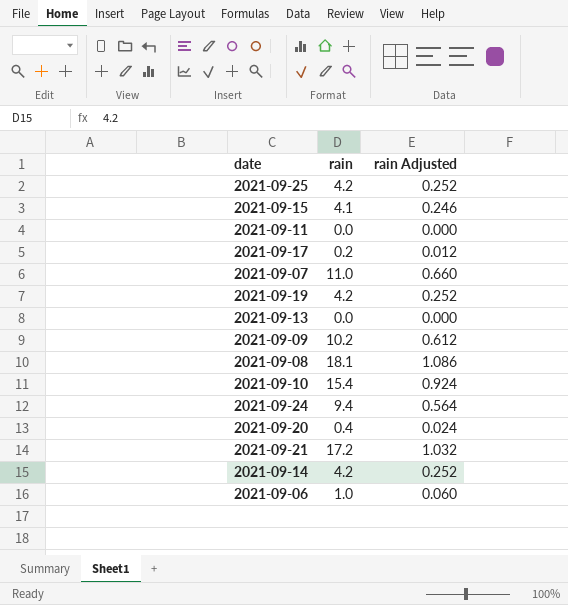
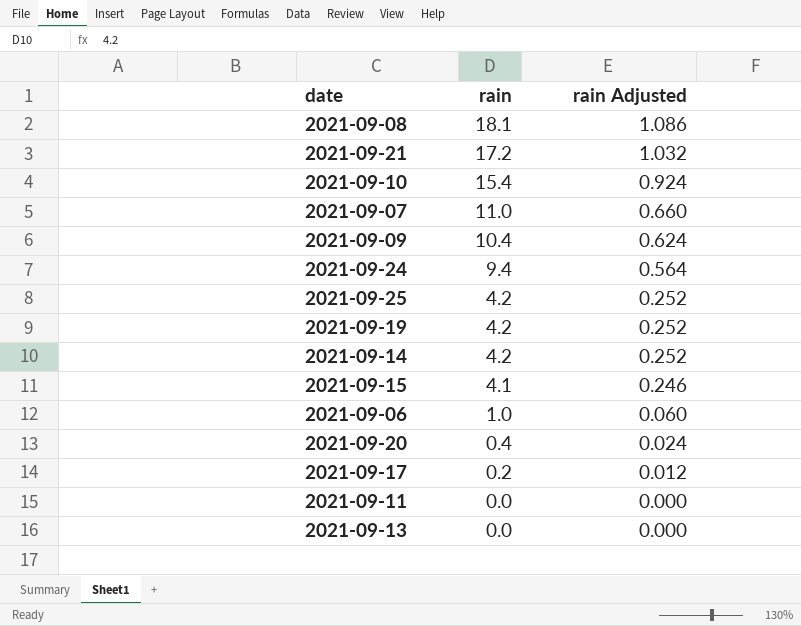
row order: none -> rain descending
2021-09-09 | rain: 10.2 -> 10.4
2021-09-09 | rain Adjusted: 0.612 -> 0.624

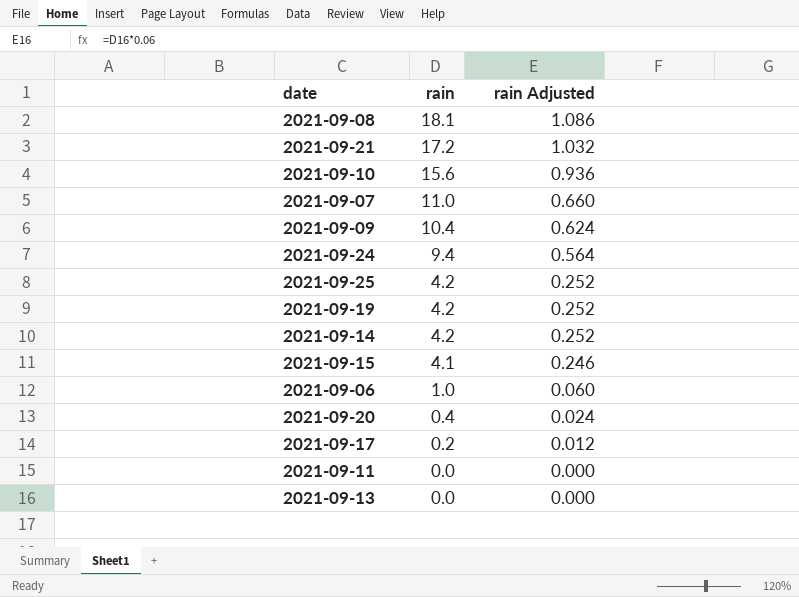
2021-09-10 | rain: 15.4 -> 15.6
2021-09-10 | rain Adjusted: 0.924 -> 0.936

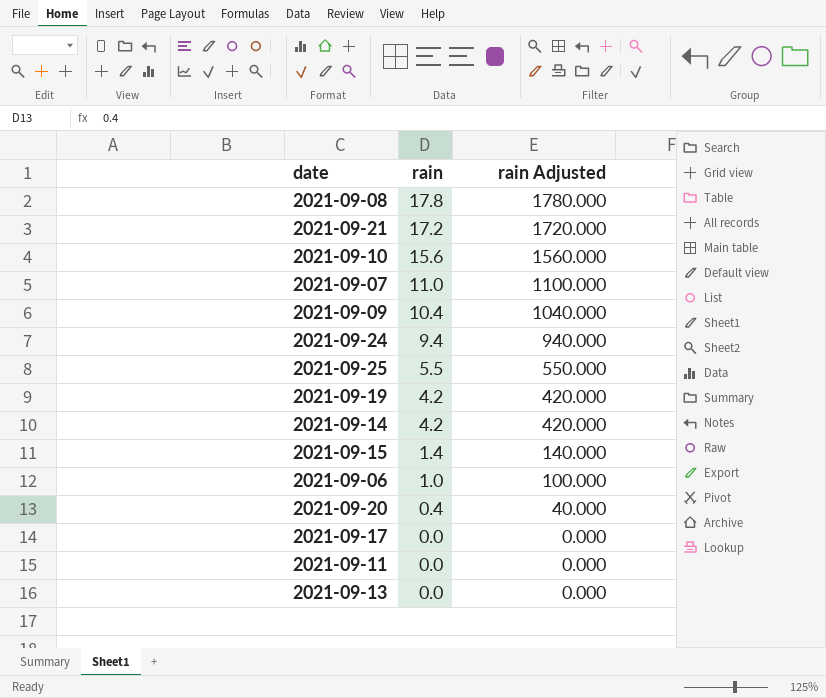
column rain Adjusted | formula: [rain] * 0.06 -> [rain] * 100
2021-09-08 | rain: 18.1 -> 17.8
2021-09-25 | rain: 4.2 -> 5.5
2021-09-15 | rain: 4.1 -> 1.4
2021-09-17 | rain: 0.2 -> 0.0

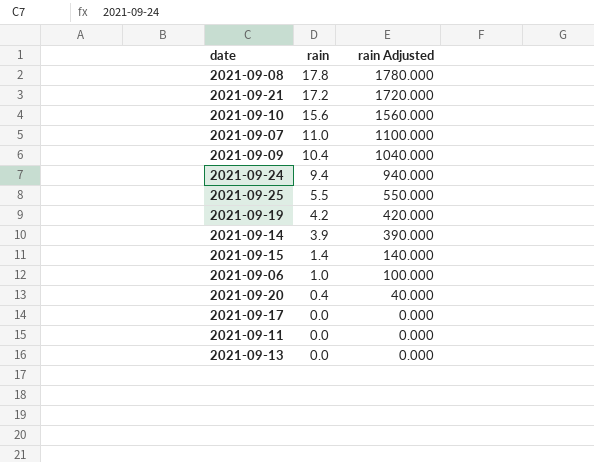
2021-09-14 | rain: 4.2 -> 3.9
2021-09-14 | rain Adjusted: 420.000 -> 390.000

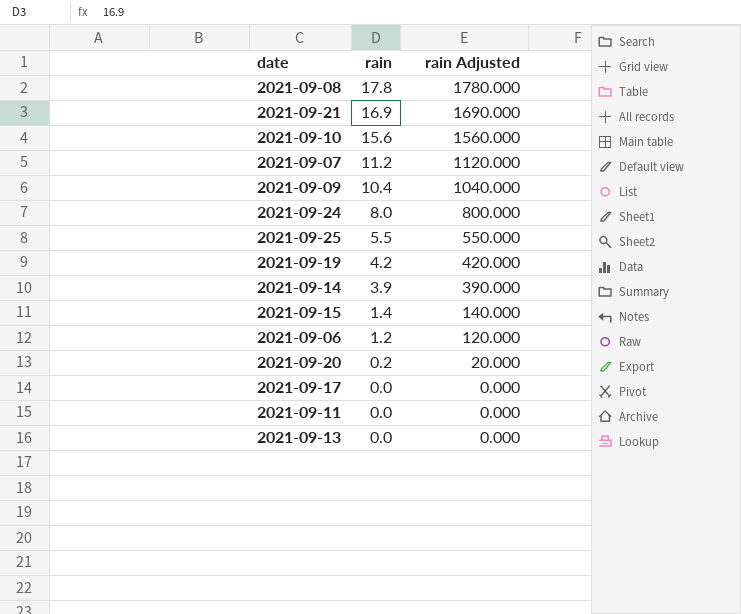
2021-09-21 | rain: 17.2 -> 16.9
2021-09-21 | rain Adjusted: 1720.000 -> 1690.000
2021-09-07 | rain: 11.0 -> 11.2
2021-09-07 | rain Adjusted: 1100.000 -> 1120.000
2021-09-24 | rain: 9.4 -> 8.0
2021-09-24 | rain Adjusted: 940.000 -> 800.000
2021-09-06 | rain: 1.0 -> 1.2
2021-09-06 | rain Adjusted: 100.000 -> 120.000
2021-09-20 | rain: 0.4 -> 0.2
2021-09-20 | rain Adjusted: 40.000 -> 20.000

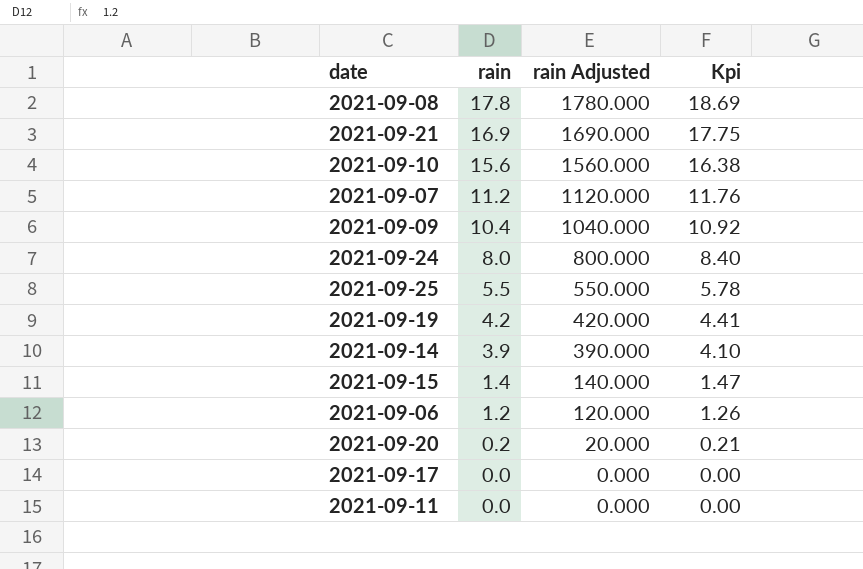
column Kpi | formula: none -> [rain] * 1.05
row 2021-09-13: 0.0 | 0.000 -> none

